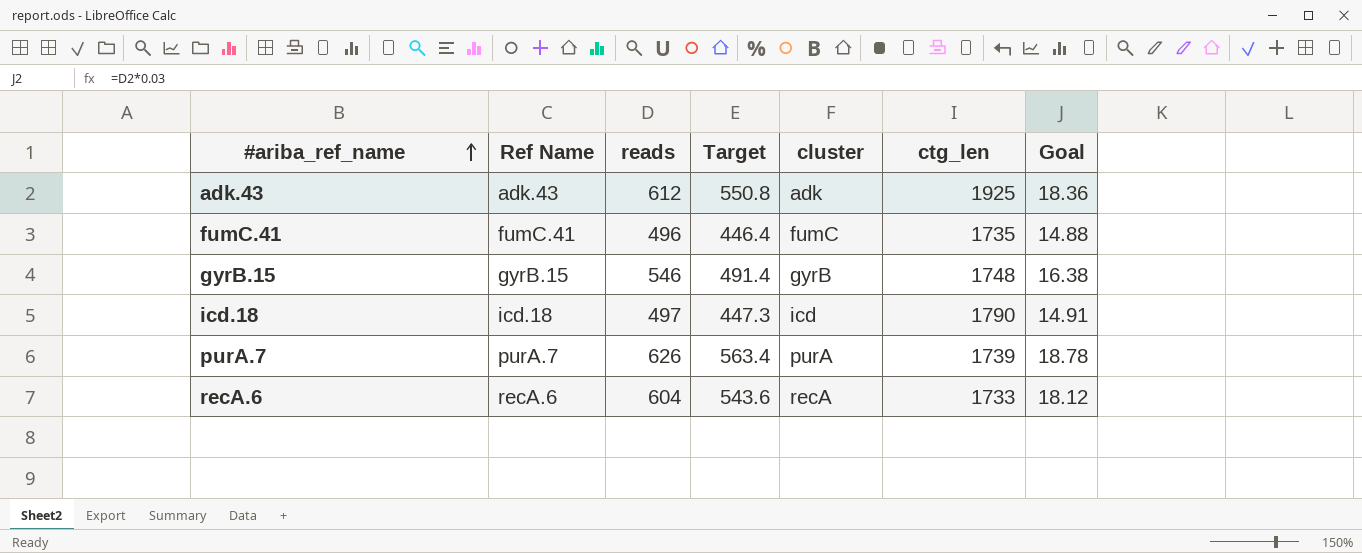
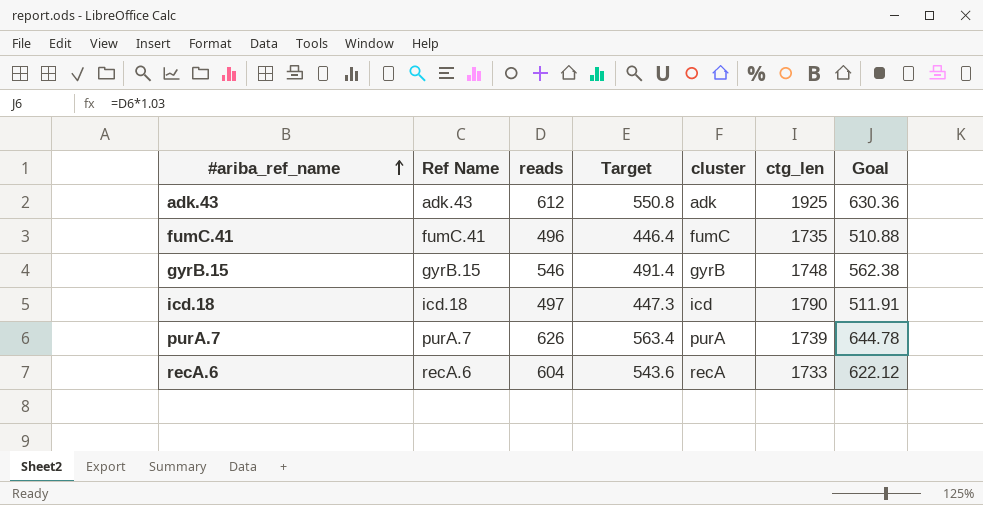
column Goal | formula: [reads] * 0.03 -> [reads] * 1.03

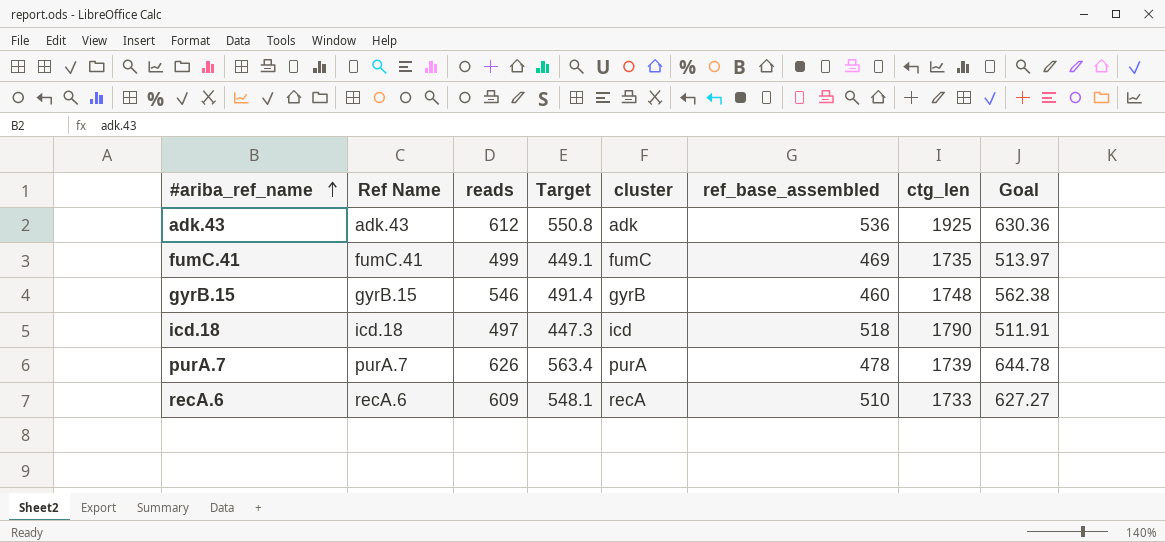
column ref_base_assembled | position: none -> 6
fumC.41 | reads: 496 -> 499
fumC.41 | Target: 446.4 -> 449.1
fumC.41 | Goal: 510.88 -> 513.97
recA.6 | reads: 604 -> 609
recA.6 | Target: 543.6 -> 548.1
recA.6 | Goal: 622.12 -> 627.27

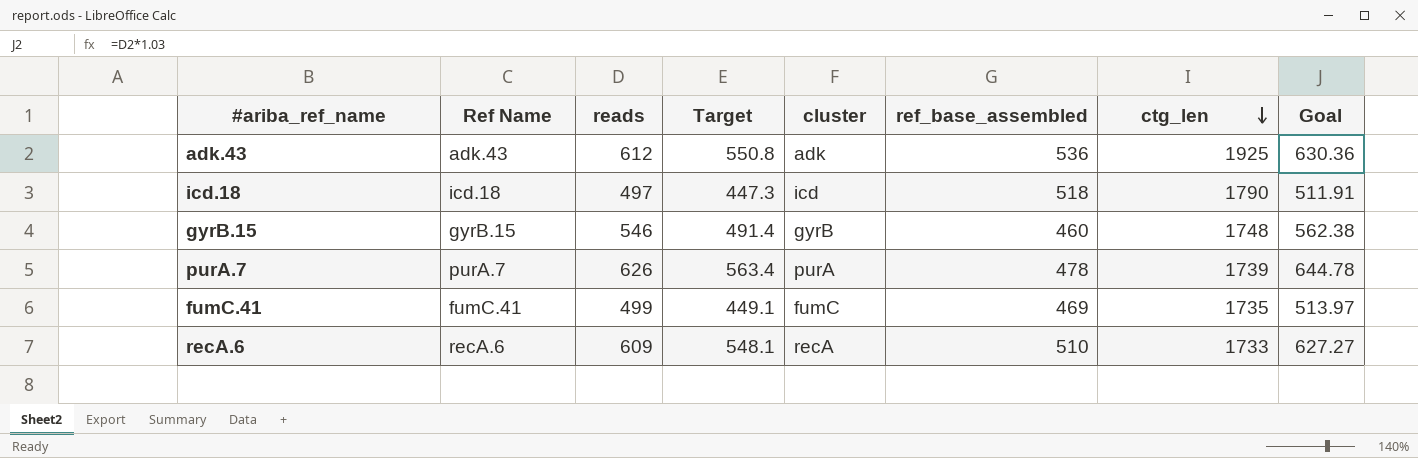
row order: #ariba_ref_name ascending -> ctg_len descending

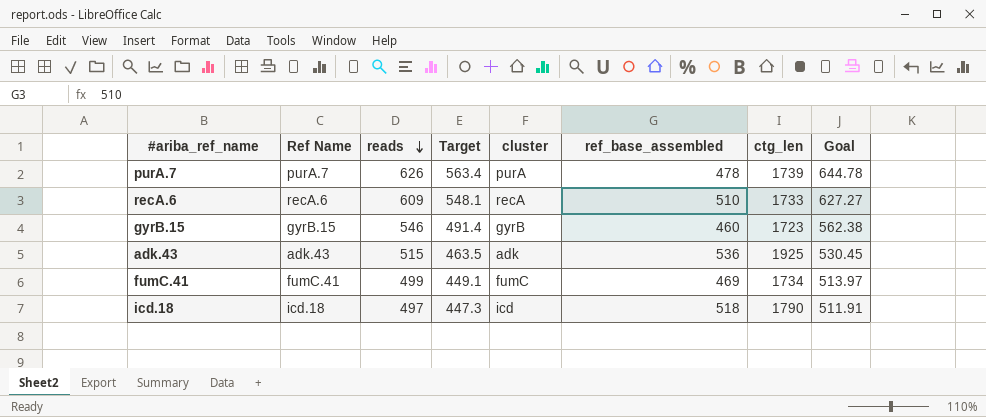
row order: ctg_len descending -> reads descending
gyrB.15 | ctg_len: 1748 -> 1723
adk.43 | reads: 612 -> 515
adk.43 | Target: 550.8 -> 463.5
adk.43 | Goal: 630.36 -> 530.45
fumC.41 | ctg_len: 1735 -> 1734

